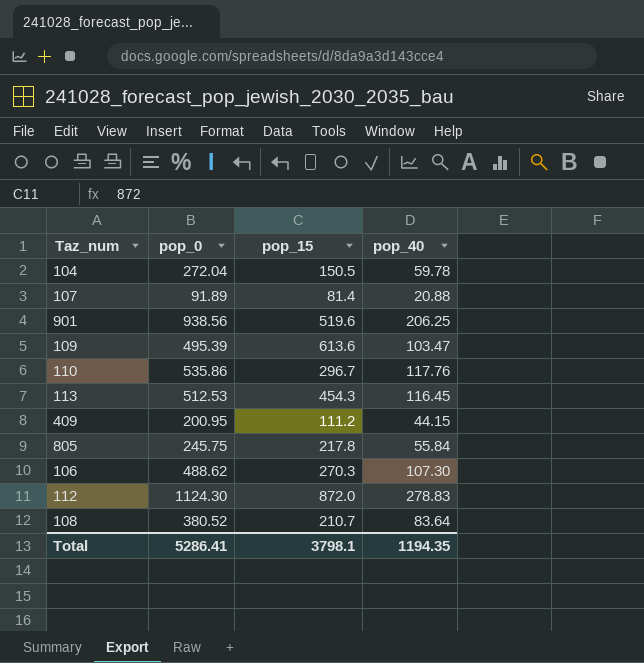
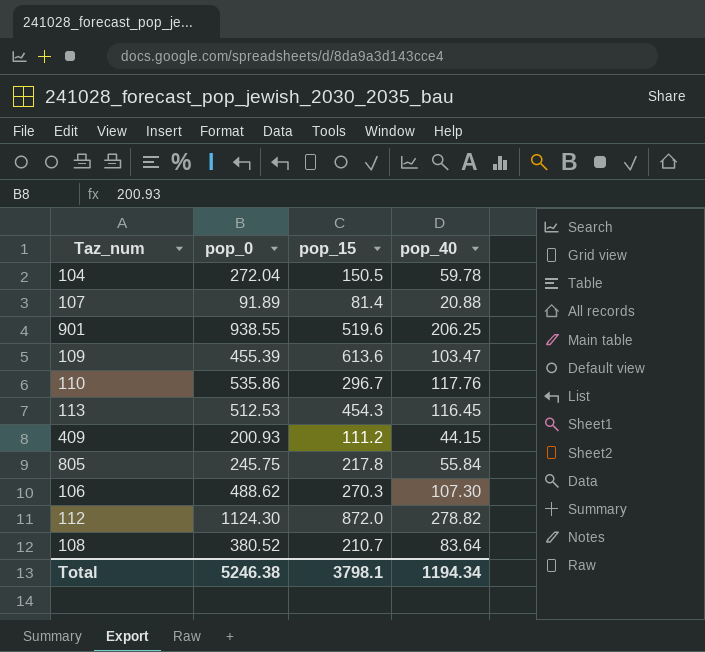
901 | pop_0: 938.56 -> 938.55
109 | pop_0: 495.39 -> 455.39
409 | pop_0: 200.95 -> 200.93
112 | pop_40: 278.83 -> 278.82
Total | pop_0: 5286.41 -> 5246.38
Total | pop_40: 1194.35 -> 1194.34

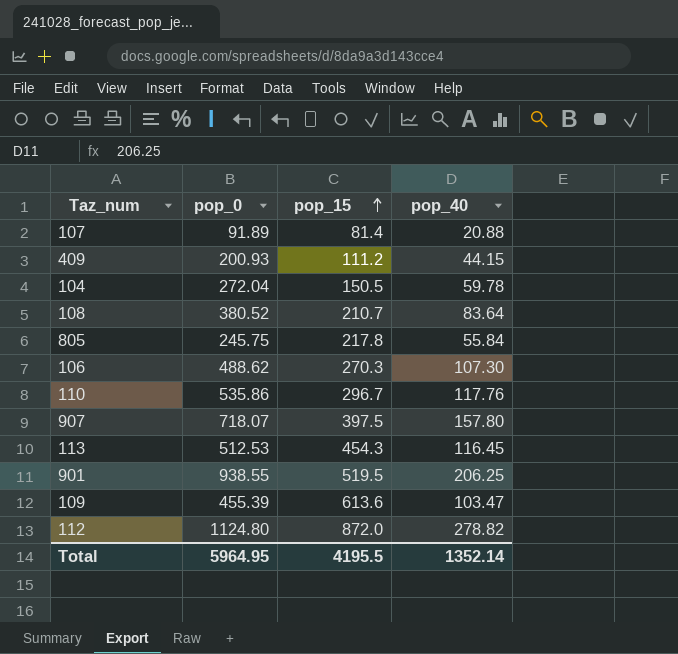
row order: none -> pop_15 ascending
row 907: none -> 718.07 | 397.5 | 157.80
901 | pop_15: 519.6 -> 519.5
112 | pop_0: 1124.30 -> 1124.80
Total | pop_0: 5246.38 -> 5964.95
Total | pop_15: 3798.1 -> 4195.5
Total | pop_40: 1194.34 -> 1352.14

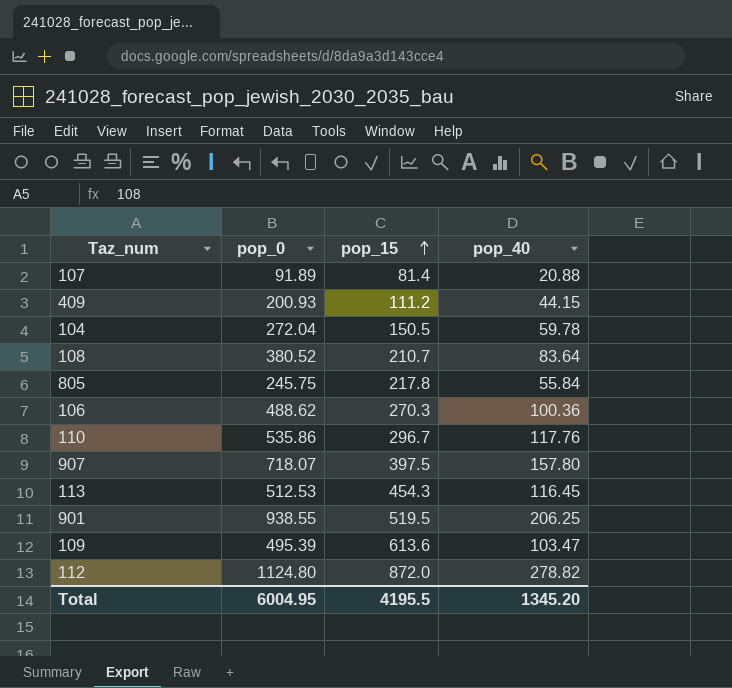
106 | pop_40: 107.30 -> 100.36
109 | pop_0: 455.39 -> 495.39
Total | pop_0: 5964.95 -> 6004.95
Total | pop_40: 1352.14 -> 1345.20

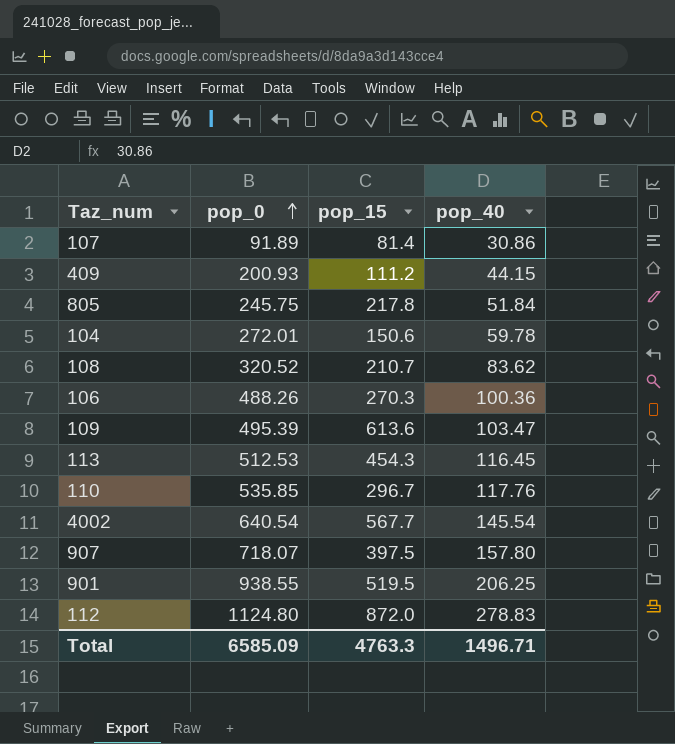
row order: pop_15 ascending -> pop_0 ascending
107 | pop_40: 20.88 -> 30.86
805 | pop_40: 55.84 -> 51.84
104 | pop_0: 272.04 -> 272.01
104 | pop_15: 150.5 -> 150.6
108 | pop_0: 380.52 -> 320.52
108 | pop_40: 83.64 -> 83.62
106 | pop_0: 488.62 -> 488.26
110 | pop_0: 535.86 -> 535.85
row 4002: none -> 640.54 | 567.7 | 145.54
112 | pop_40: 278.82 -> 278.83
Total | pop_0: 6004.95 -> 6585.09
Total | pop_15: 4195.5 -> 4763.3
Total | pop_40: 1345.20 -> 1496.71

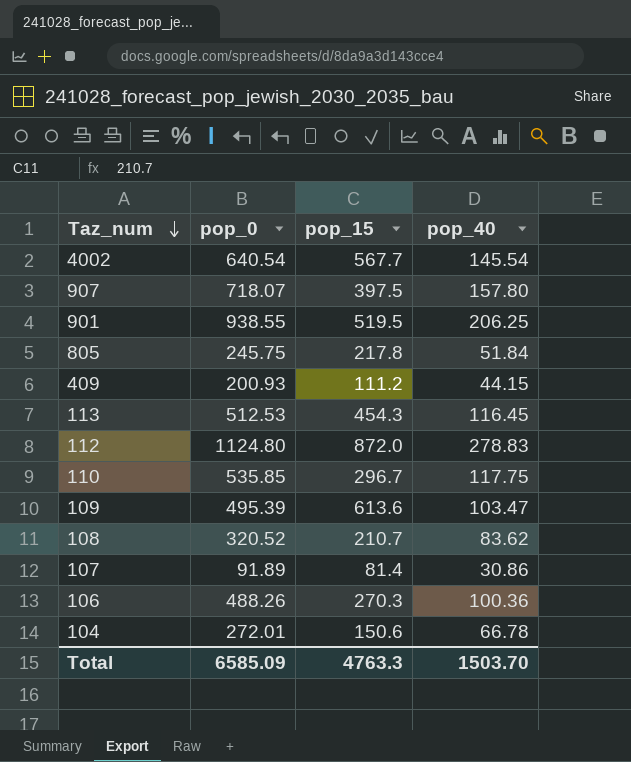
row order: pop_0 ascending -> Taz_num descending
110 | pop_40: 117.76 -> 117.75
104 | pop_40: 59.78 -> 66.78
Total | pop_40: 1496.71 -> 1503.70

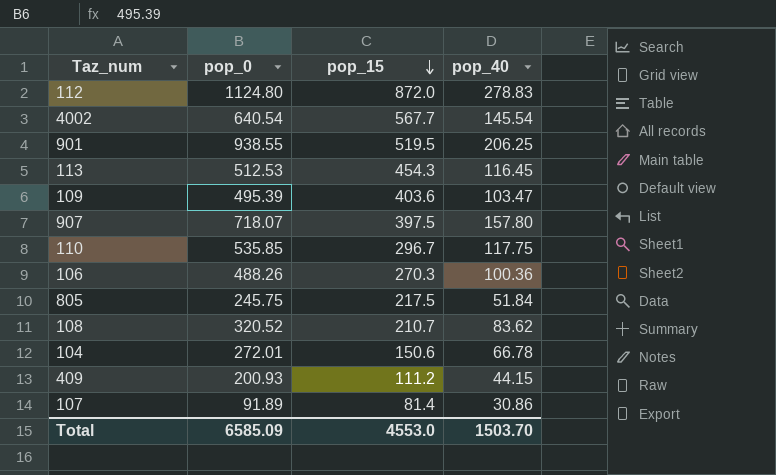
row order: Taz_num descending -> pop_15 descending
109 | pop_15: 613.6 -> 403.6
805 | pop_15: 217.8 -> 217.5
Total | pop_15: 4763.3 -> 4553.0

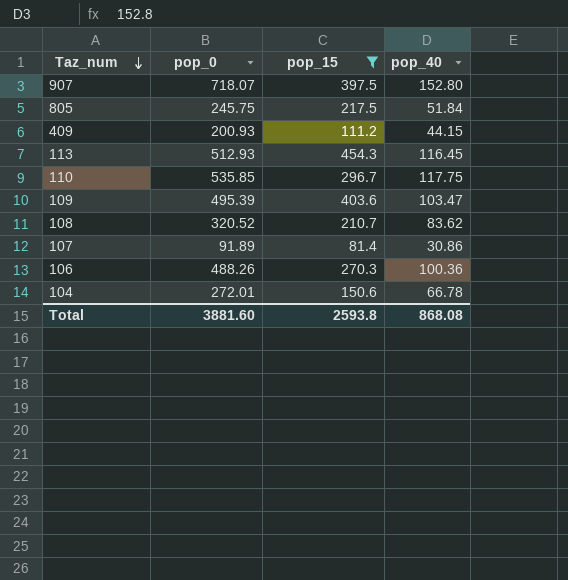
filter: none -> pop_15 <= 454.3
row order: pop_15 descending -> Taz_num descending
907 | pop_40: 157.80 -> 152.80
113 | pop_0: 512.53 -> 512.93
Total | pop_0: 6585.09 -> 3881.60
Total | pop_15: 4553.0 -> 2593.8
Total | pop_40: 1503.70 -> 868.08

